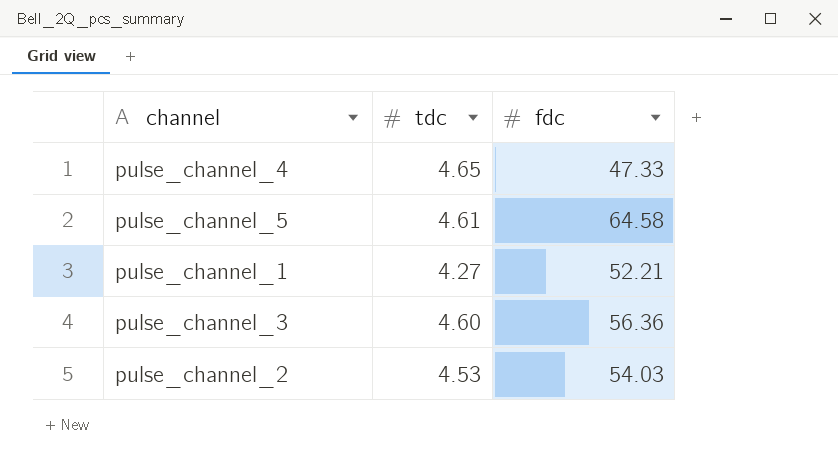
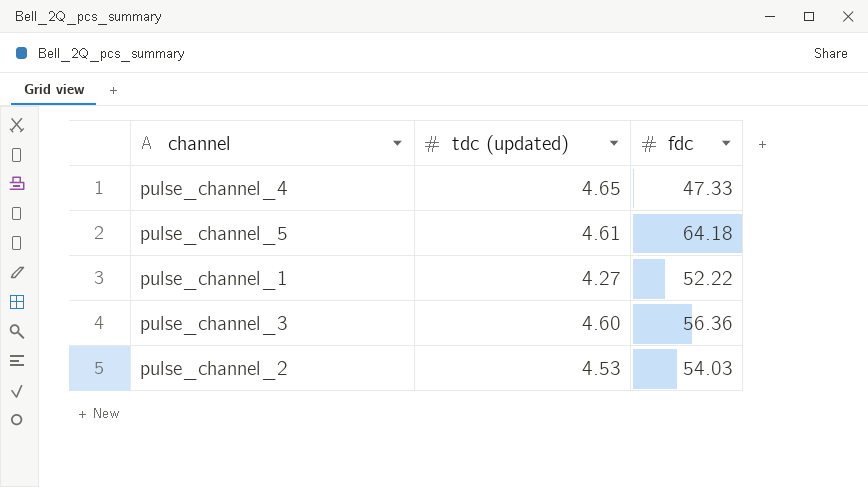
column name: tdc -> tdc (updated)
pulse_channel_5 | fdc: 64.58 -> 64.18
pulse_channel_1 | fdc: 52.21 -> 52.22

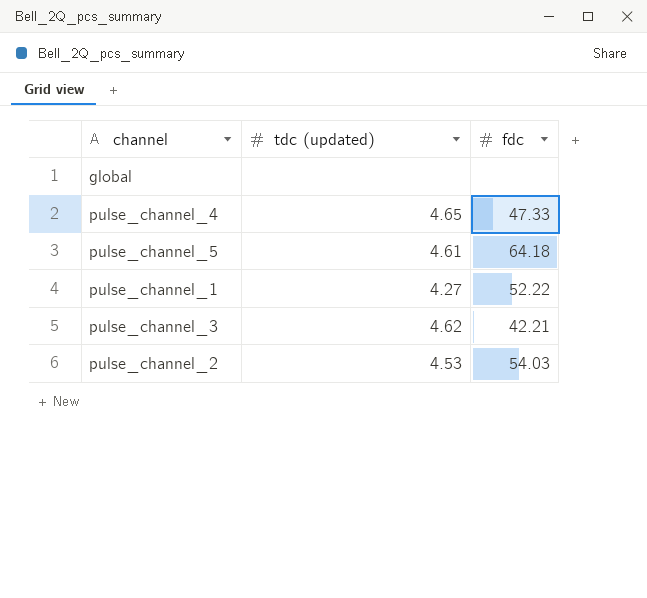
row global: none -> none | none
pulse_channel_3 | tdc (updated): 4.60 -> 4.62
pulse_channel_3 | fdc: 56.36 -> 42.21

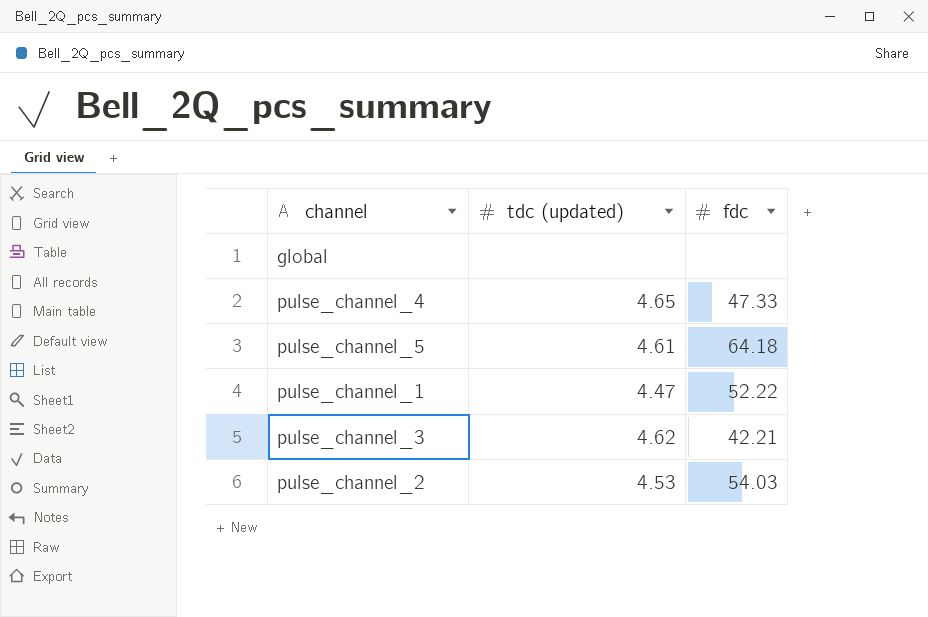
pulse_channel_1 | tdc (updated): 4.27 -> 4.47

